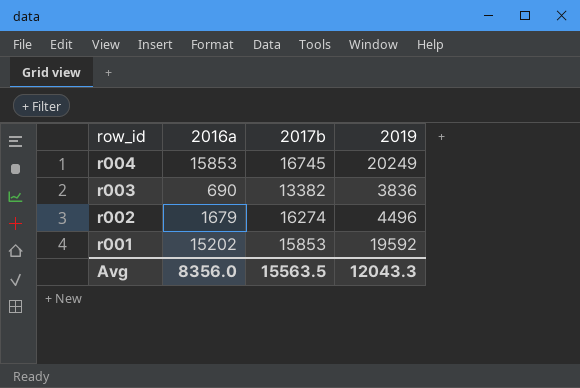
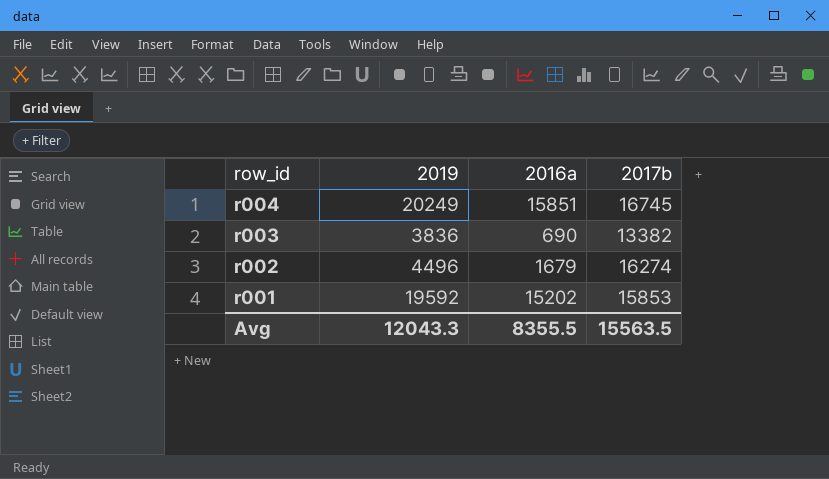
column 2019 | position: 4 -> 2
r004 | 2016a: 15853 -> 15851
Avg | 2016a: 8356.0 -> 8355.5

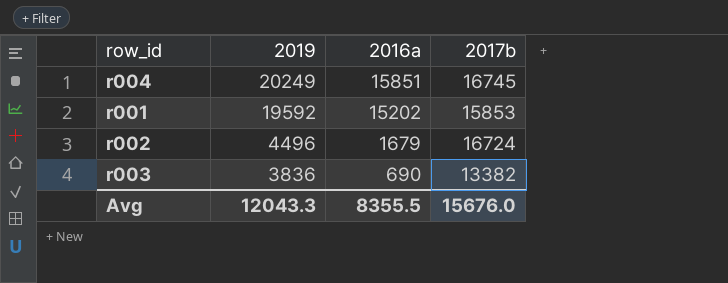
row order: row_id descending -> 2019 descending
r002 | 2017b: 16274 -> 16724
Avg | 2017b: 15563.5 -> 15676.0

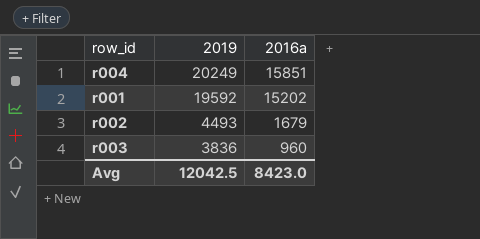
column 2017b | position: 4 -> none
r002 | 2019: 4496 -> 4493
r003 | 2016a: 690 -> 960
Avg | 2019: 12043.3 -> 12042.5
Avg | 2016a: 8355.5 -> 8423.0

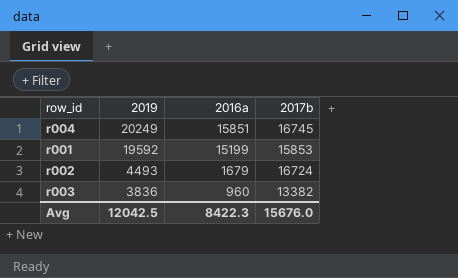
column 2017b | position: none -> 4
r001 | 2016a: 15202 -> 15199
Avg | 2016a: 8423.0 -> 8422.3

